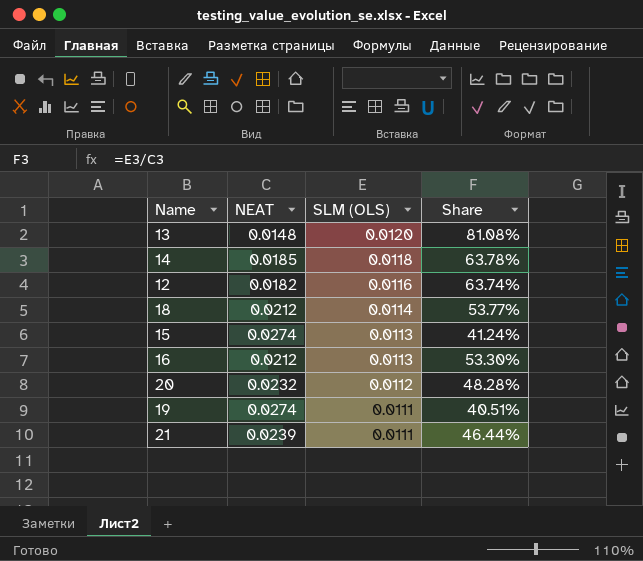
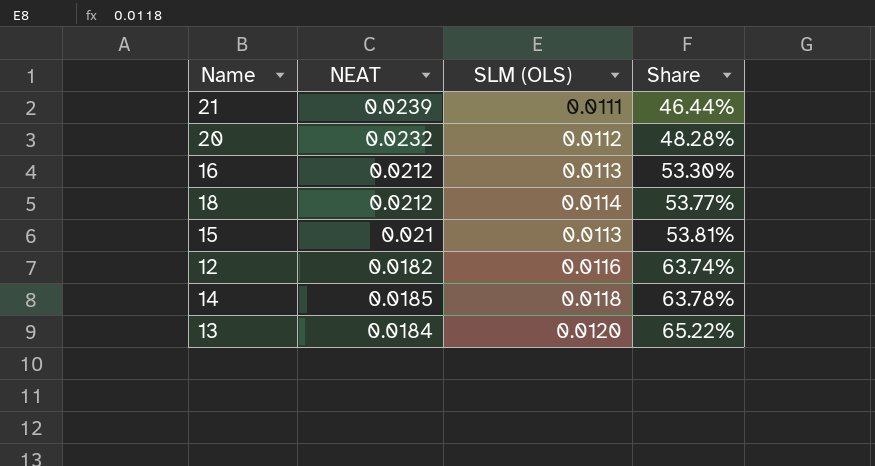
row order: SLM (OLS) descending -> Share ascending
row 19: 0.0274 | 0.0111 | 40.51% -> none
15 | NEAT: 0.0274 -> 0.021
15 | Share: 41.24% -> 53.81%
13 | NEAT: 0.0148 -> 0.0184
13 | Share: 81.08% -> 65.22%

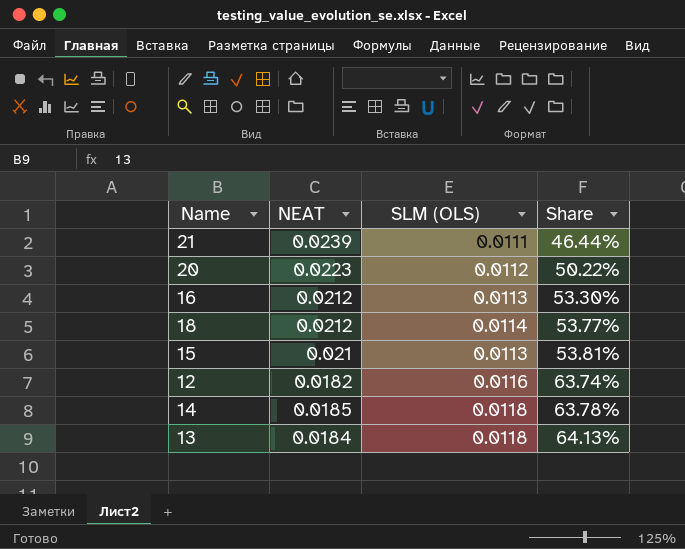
20 | NEAT: 0.0232 -> 0.0223
20 | Share: 48.28% -> 50.22%
13 | SLM (OLS): 0.0120 -> 0.0118
13 | Share: 65.22% -> 64.13%

